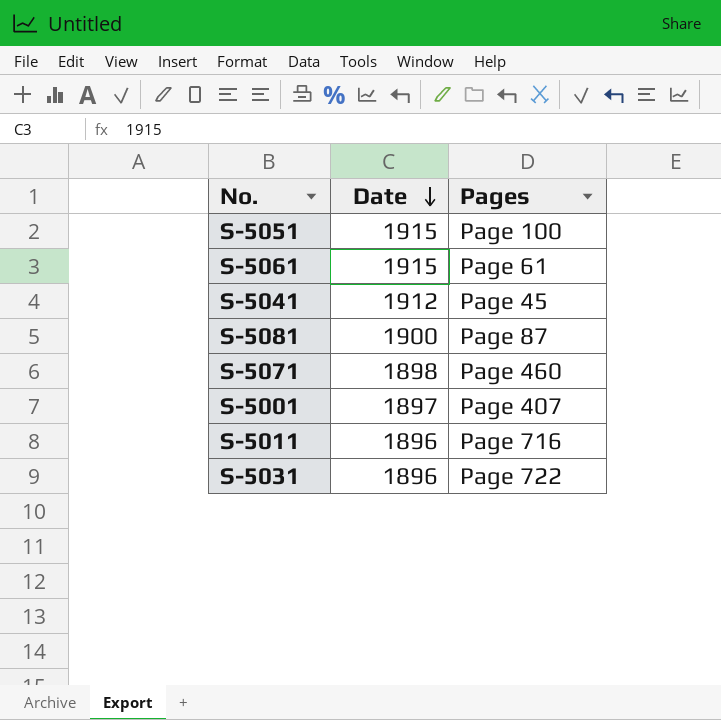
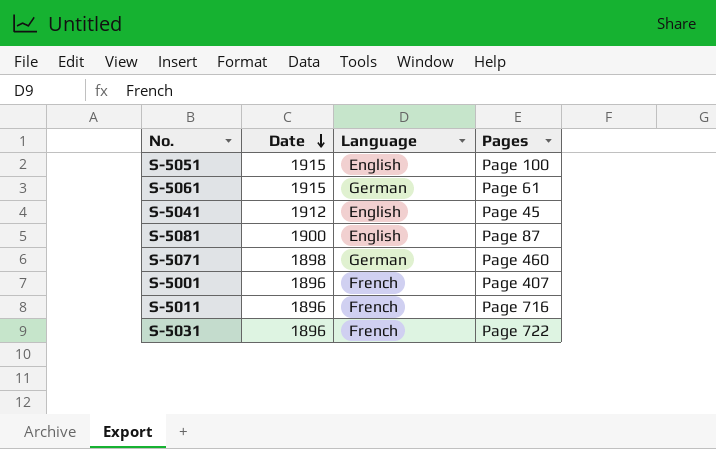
column Language | position: none -> 3
S-5001 | Date: 1897 -> 1896

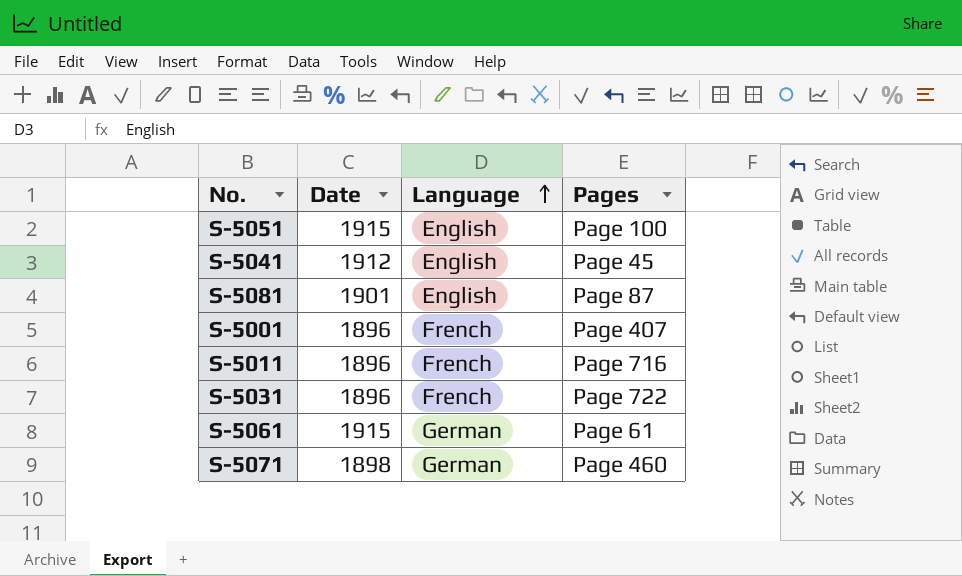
row order: Date descending -> Language ascending
S-5081 | Date: 1900 -> 1901

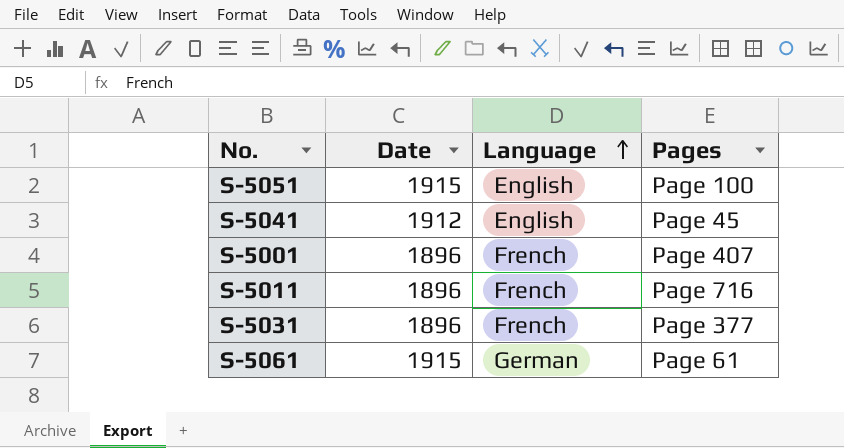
row S-5081: 1901 | English | Page 87 -> none
row S-5071: 1898 | German | Page 460 -> none
S-5031 | Pages: Page 722 -> Page 377

